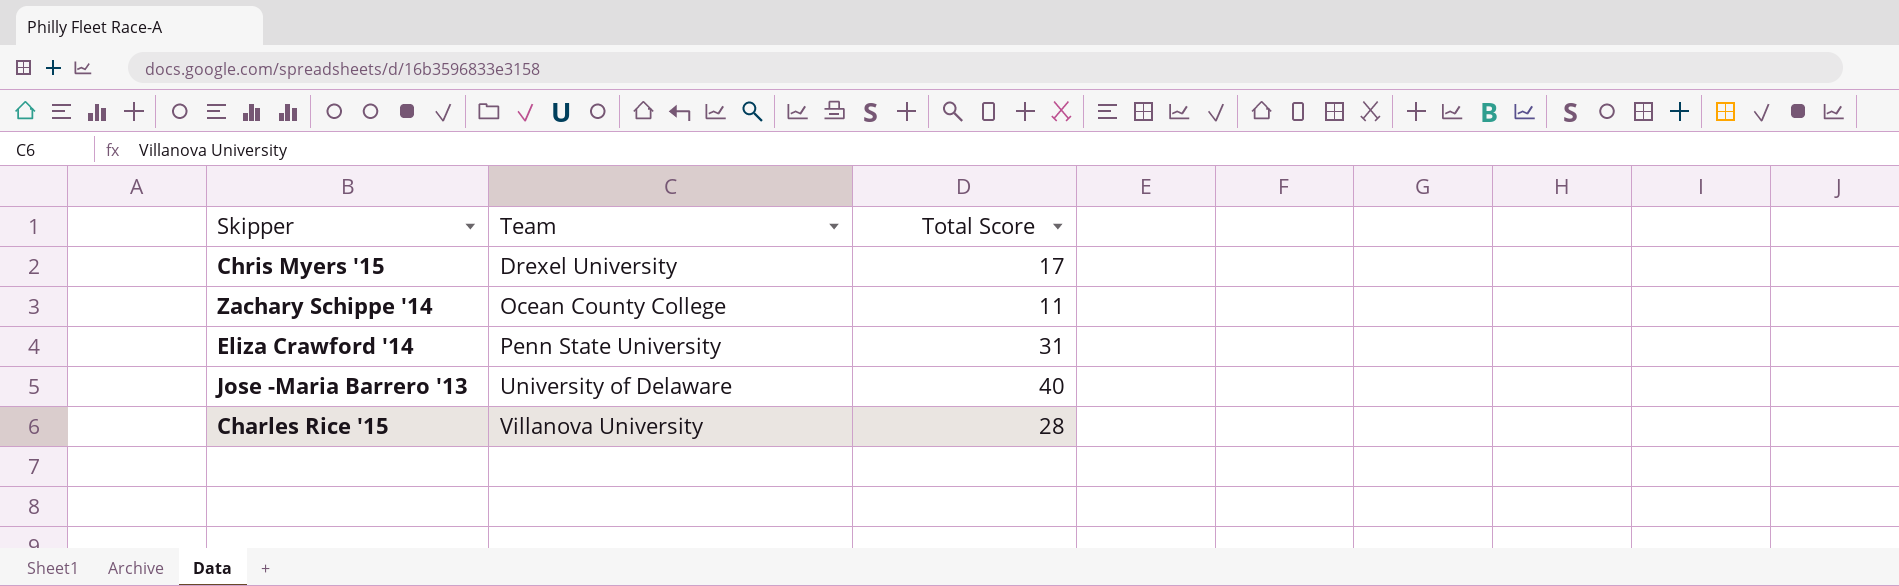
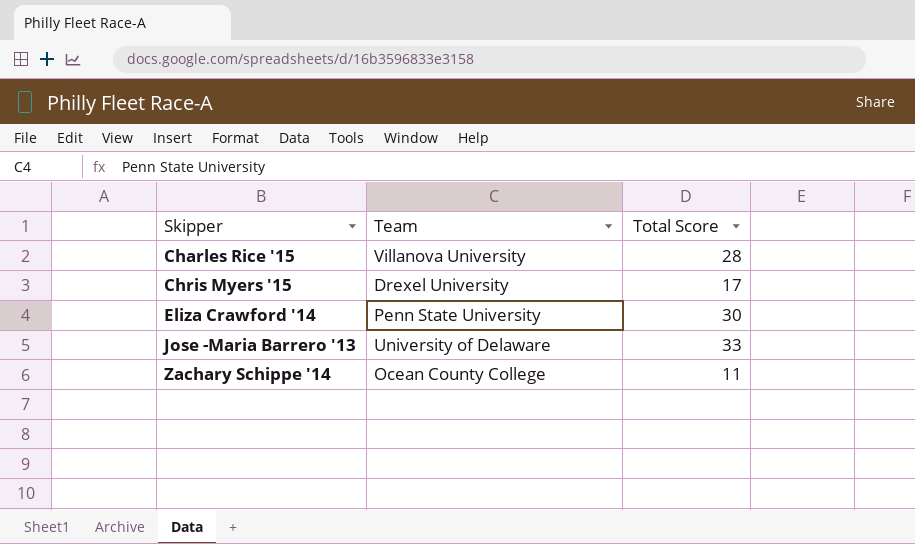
row order: Team ascending -> Skipper ascending
Eliza Crawford '14 | Total Score: 31 -> 30
Jose -Maria Barrero '13 | Total Score: 40 -> 33

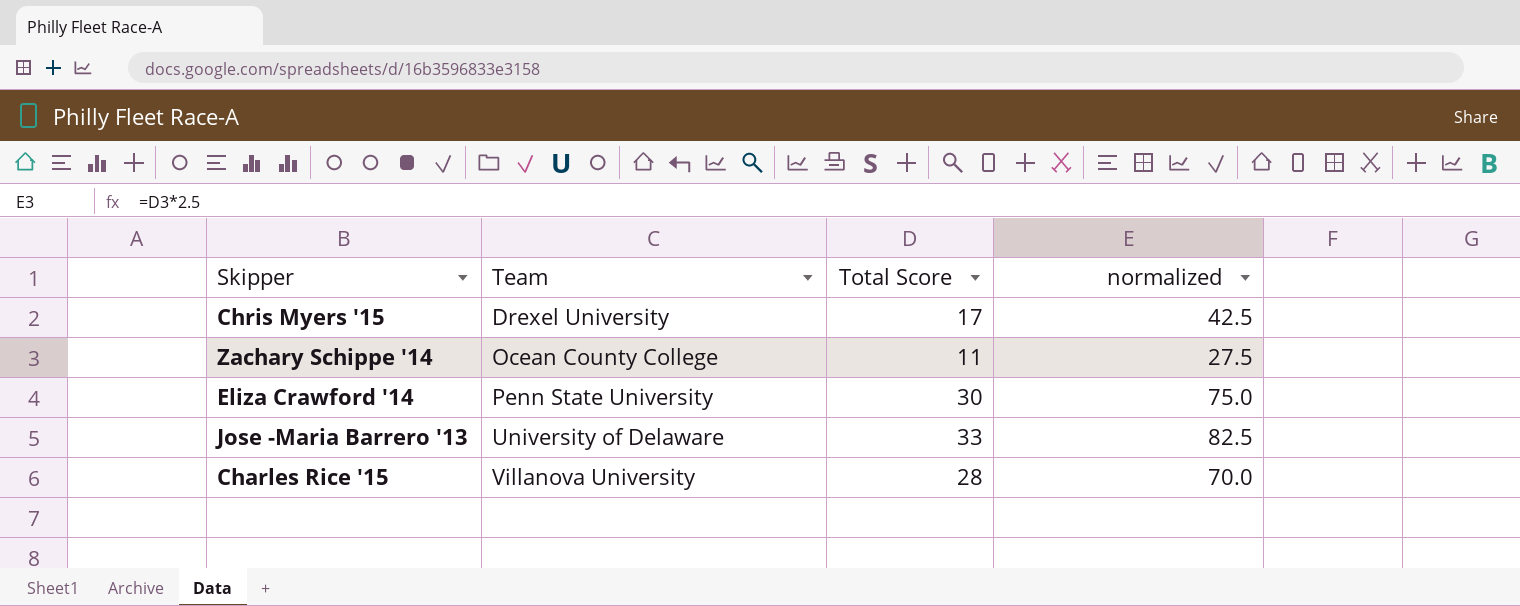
row order: Skipper ascending -> Team ascending
column normalized | formula: none -> [Total Score] * 2.5

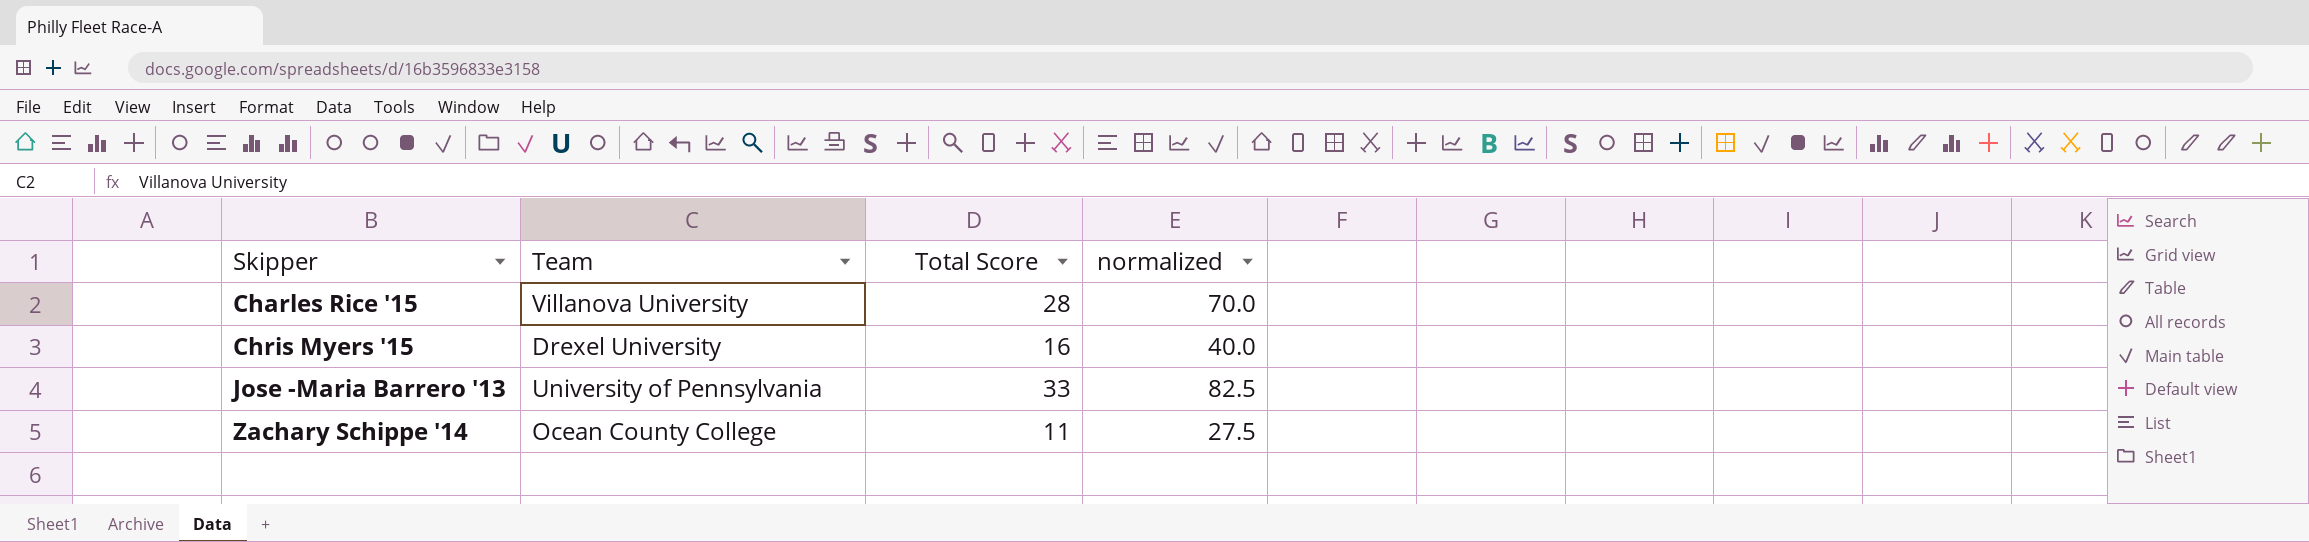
row order: Team ascending -> Skipper ascending
row Eliza Crawford '14: Penn State University | 30 | 75.0 -> none
Chris Myers '15 | Total Score: 17 -> 16
Chris Myers '15 | normalized: 42.5 -> 40.0
Jose -Maria Barrero '13 | Team: University of Delaware -> University of Pennsylvania

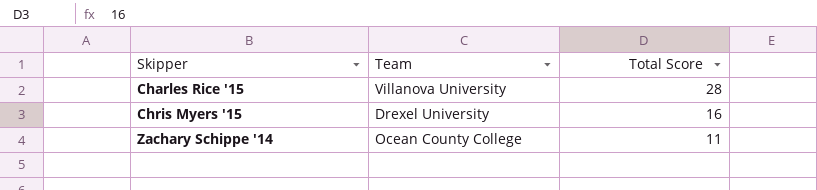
column normalized | formula: [Total Score] * 2.5 -> none
row Jose -Maria Barrero '13: University of Pennsylvania | 33 | 82.5 -> none

